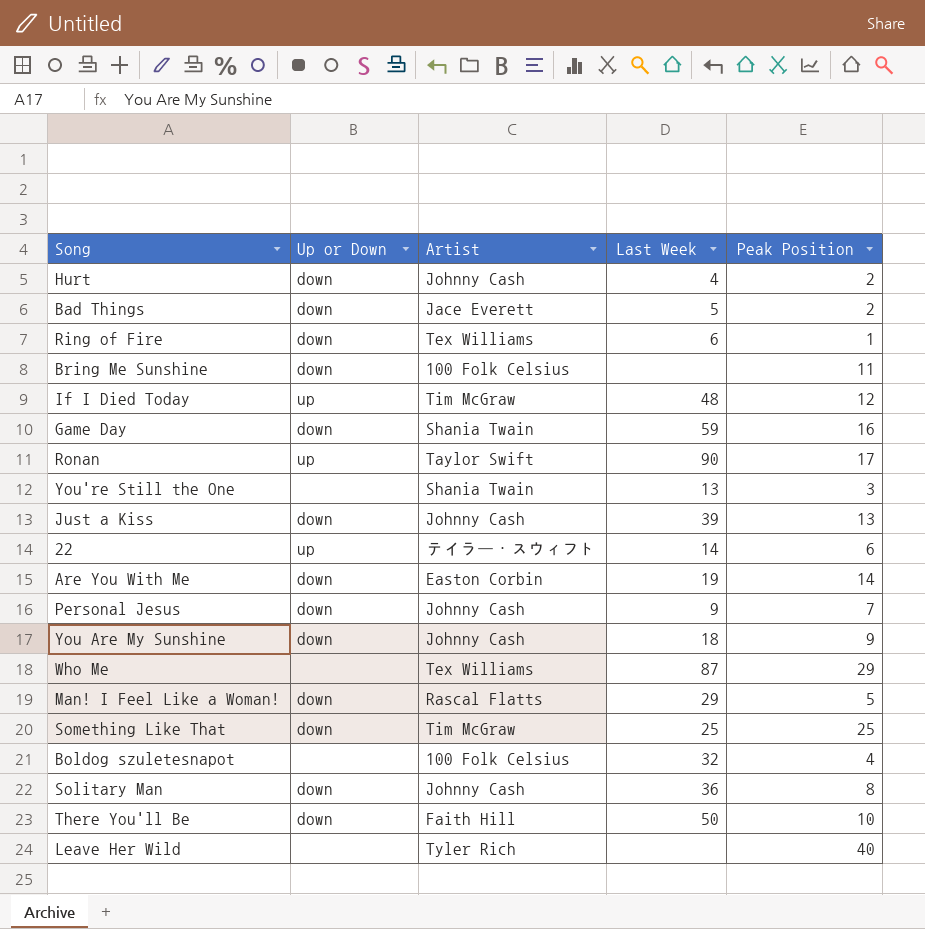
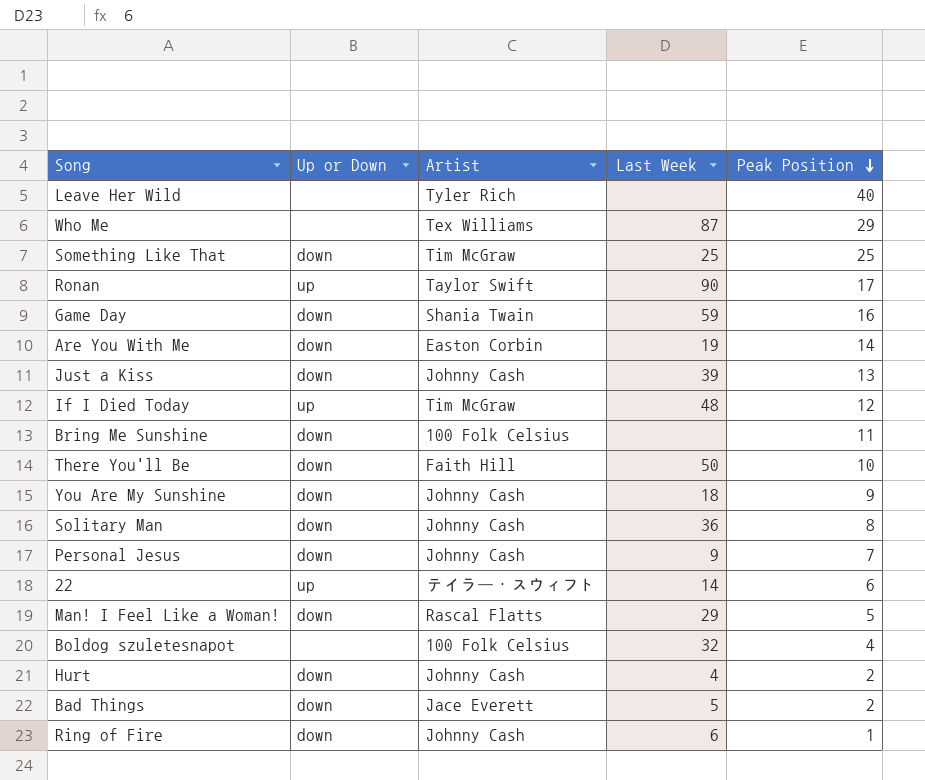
row order: none -> Peak Position descending
row You're Still the One: none | Shania Twain | 13 | 3 -> none
Ring of Fire | Artist: Tex Williams -> Johnny Cash

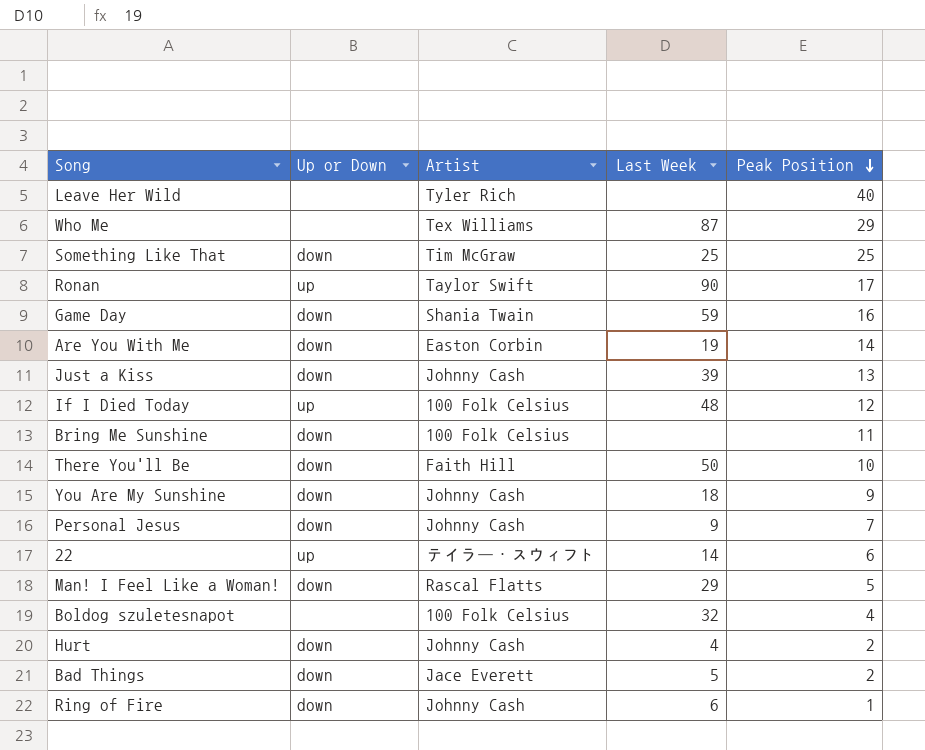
row Solitary Man: down | Johnny Cash | 36 | 8 -> none
If I Died Today | Artist: Tim McGraw -> 100 Folk Celsius

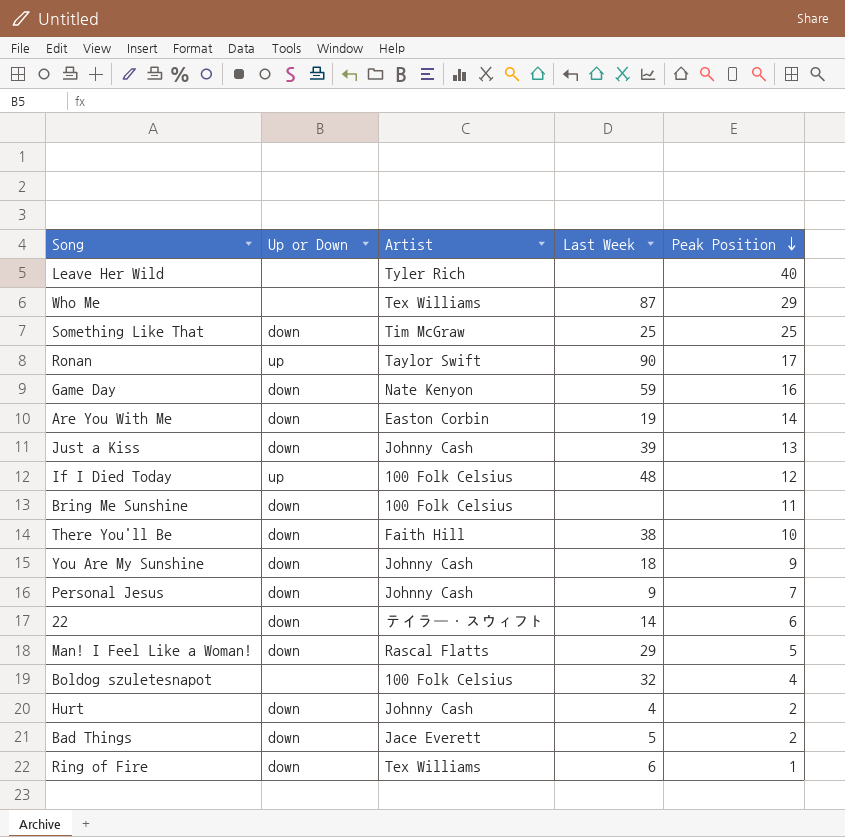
Game Day | Artist: Shania Twain -> Nate Kenyon
There You'll Be | Last Week: 50 -> 38
22 | Up or Down: up -> down
Ring of Fire | Artist: Johnny Cash -> Tex Williams

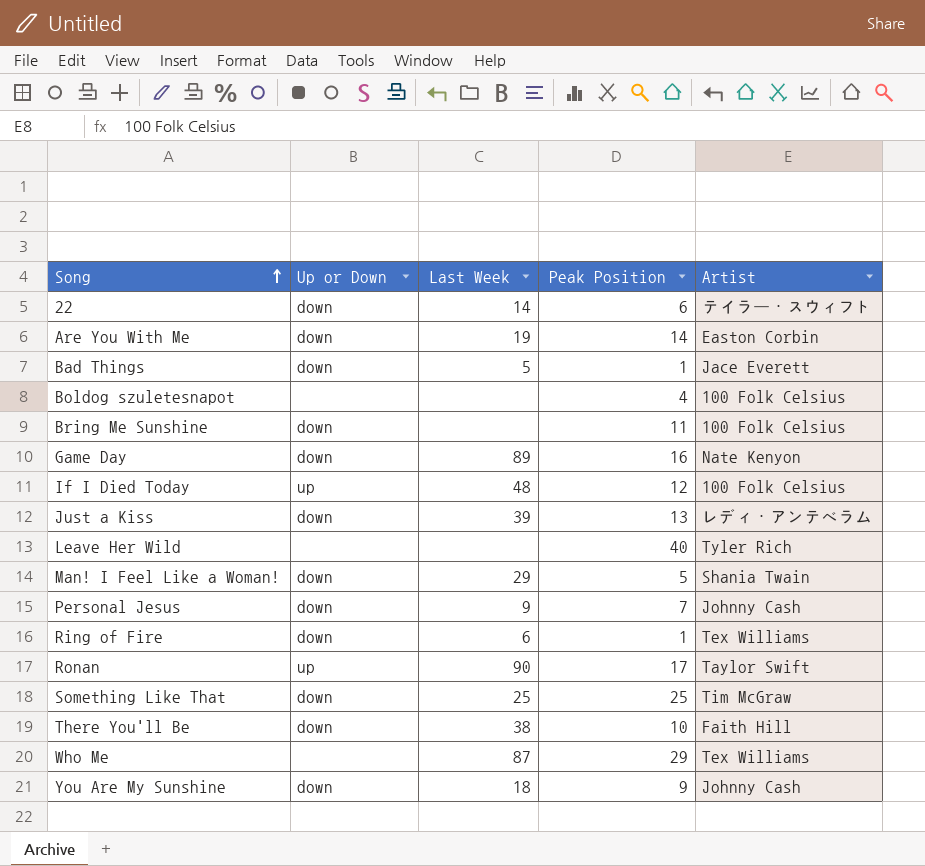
row order: Peak Position descending -> Song ascending
column Artist | position: 3 -> 5
row Hurt: down | Johnny Cash | 4 | 2 -> none
Bad Things | Peak Position: 2 -> 1
Boldog szuletesnapot | Last Week: 32 -> none
Game Day | Last Week: 59 -> 89
Just a Kiss | Artist: Johnny Cash -> レディ・アンテベラム
Man! I Feel Like a Woman! | Artist: Rascal Flatts -> Shania Twain

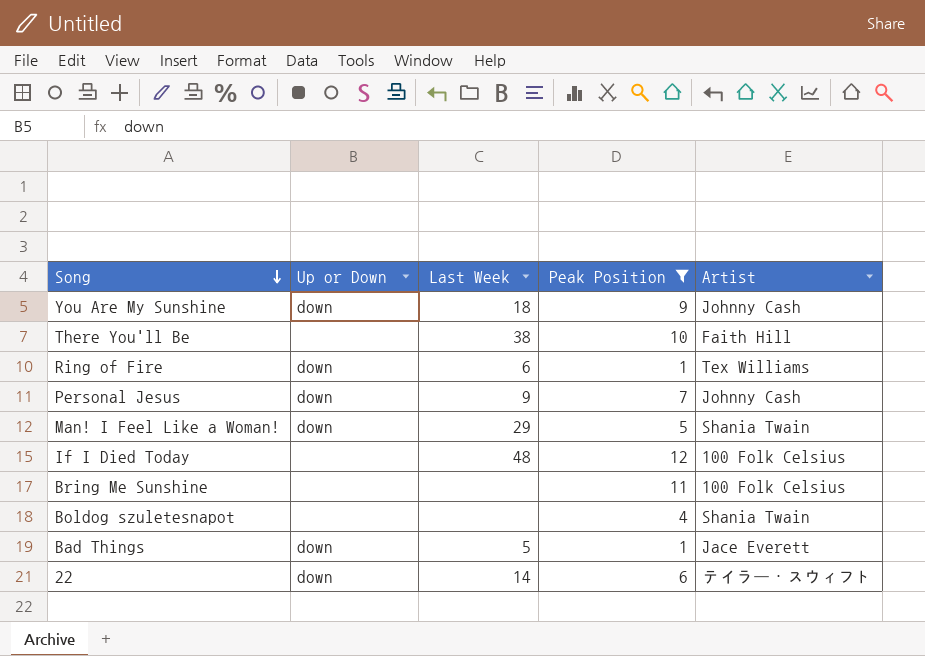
filter: none -> Peak Position <= 12
row order: Song ascending -> Song descending
There You'll Be | Up or Down: down -> none
If I Died Today | Up or Down: up -> none
Bring Me Sunshine | Up or Down: down -> none
Boldog szuletesnapot | Artist: 100 Folk Celsius -> Shania Twain

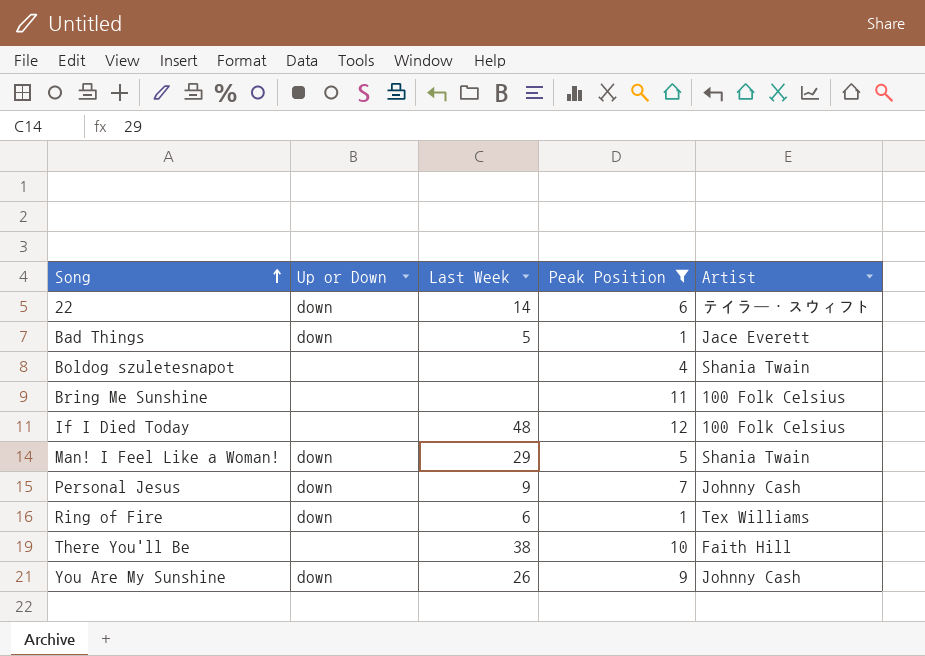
row order: Song descending -> Song ascending
You Are My Sunshine | Last Week: 18 -> 26

